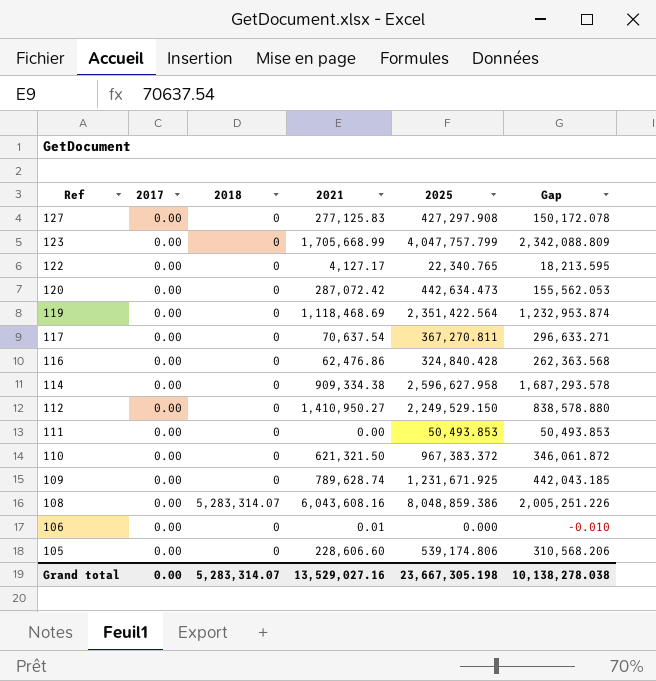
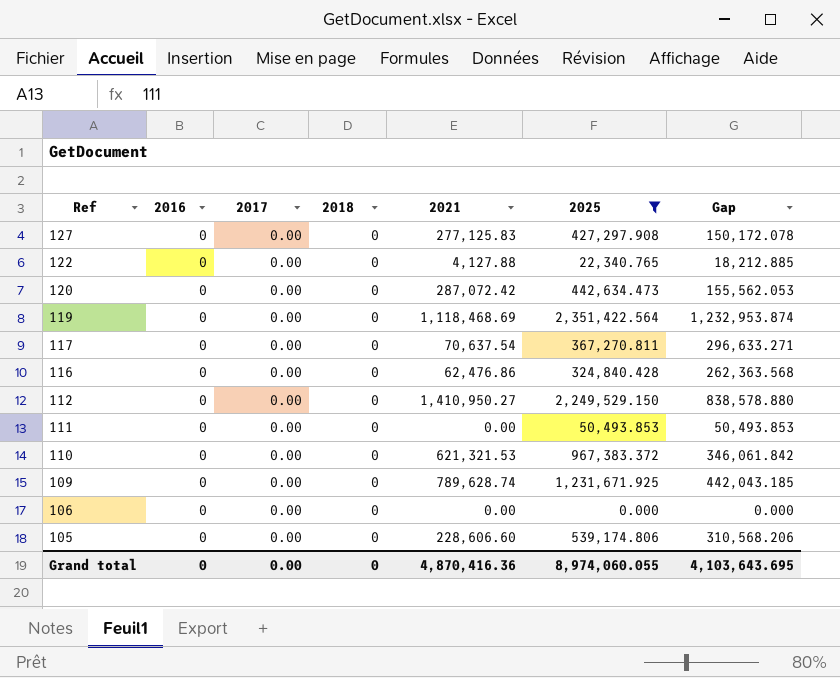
filter: none -> 2025 <= 2,351,422.564
column 2016 | position: none -> 2
122 | 2021: 4,127.17 -> 4,127.88
122 | Gap: 18,213.595 -> 18,212.885
110 | 2021: 621,321.50 -> 621,321.53
110 | Gap: 346,061.872 -> 346,061.842
106 | 2021: 0.01 -> 0.00
106 | Gap: -0.010 -> 0.000
Grand total | 2018: 5,283,314.07 -> 0
Grand total | 2021: 13,529,027.16 -> 4,870,416.36
Grand total | 2025: 23,667,305.198 -> 8,974,060.055
Grand total | Gap: 10,138,278.038 -> 4,103,643.695

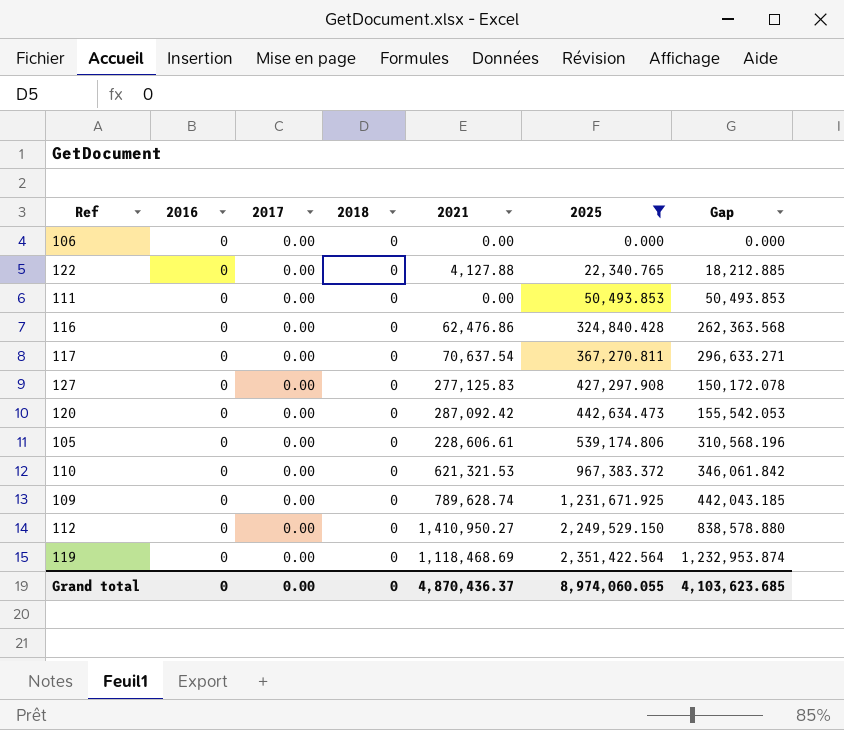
row order: Ref descending -> 2025 ascending
120 | 2021: 287,072.42 -> 287,092.42
120 | Gap: 155,562.053 -> 155,542.053
105 | 2021: 228,606.60 -> 228,606.61
105 | Gap: 310,568.206 -> 310,568.196
Grand total | 2021: 4,870,416.36 -> 4,870,436.37
Grand total | Gap: 4,103,643.695 -> 4,103,623.685

